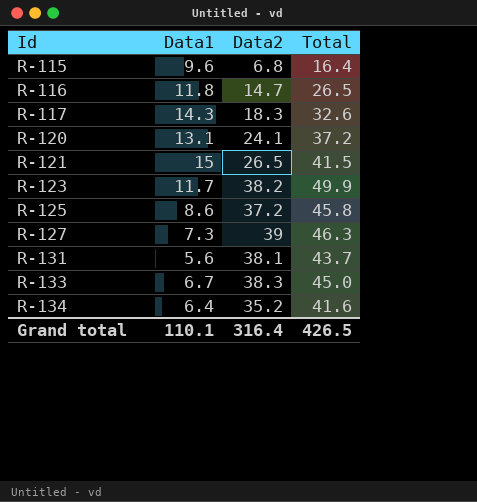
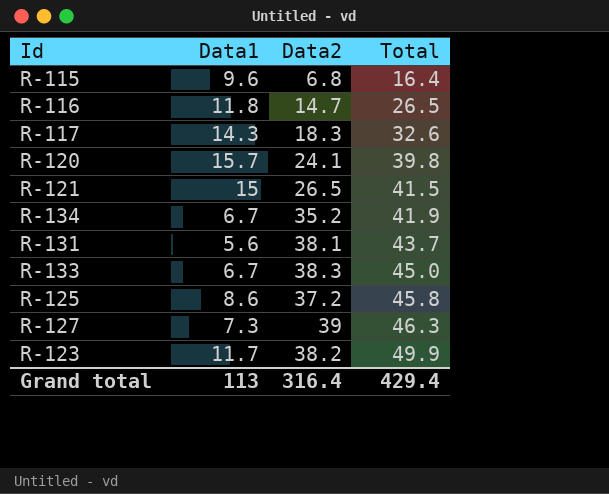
row order: Id ascending -> Total ascending
R-120 | Data1: 13.1 -> 15.7
R-120 | Total: 37.2 -> 39.8
R-134 | Data1: 6.4 -> 6.7
R-134 | Total: 41.6 -> 41.9
Grand total | Data1: 110.1 -> 113
Grand total | Total: 426.5 -> 429.4

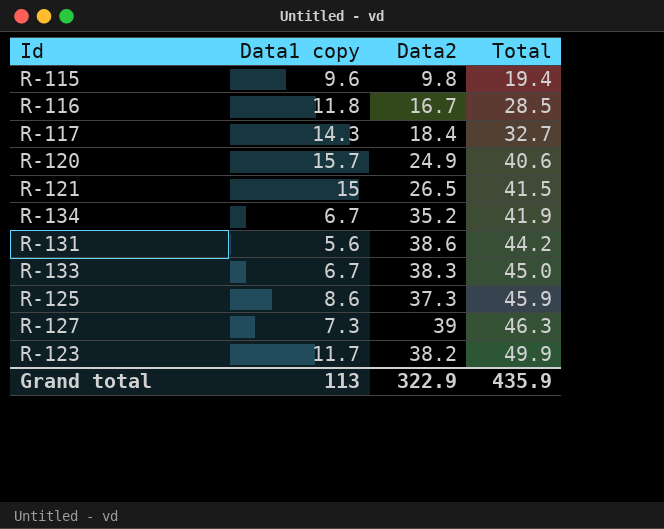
column name: Data1 -> Data1 copy
R-115 | Data2: 6.8 -> 9.8
R-115 | Total: 16.4 -> 19.4
R-116 | Data2: 14.7 -> 16.7
R-116 | Total: 26.5 -> 28.5
R-117 | Data2: 18.3 -> 18.4
R-117 | Total: 32.6 -> 32.7
R-120 | Data2: 24.1 -> 24.9
R-120 | Total: 39.8 -> 40.6
R-131 | Data2: 38.1 -> 38.6
R-131 | Total: 43.7 -> 44.2
R-125 | Data2: 37.2 -> 37.3
R-125 | Total: 45.8 -> 45.9
Grand total | Data2: 316.4 -> 322.9
Grand total | Total: 429.4 -> 435.9

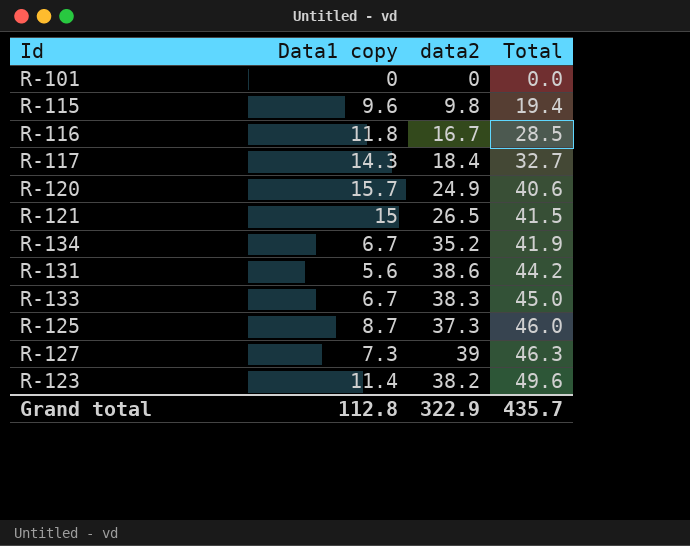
column name: Data2 -> data2
row R-101: none -> 0 | 0 | 0.0
R-125 | Data1 copy: 8.6 -> 8.7
R-125 | Total: 45.9 -> 46.0
R-123 | Data1 copy: 11.7 -> 11.4
R-123 | Total: 49.9 -> 49.6
Grand total | Data1 copy: 113 -> 112.8
Grand total | Total: 435.9 -> 435.7

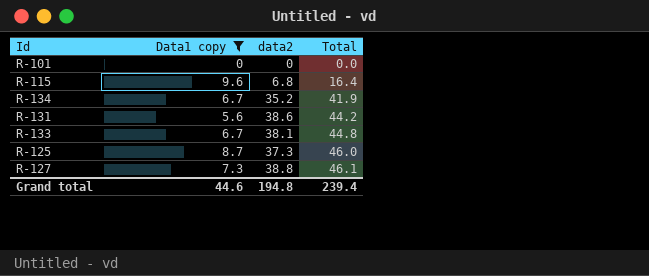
filter: none -> Data1 copy <= 9.6
R-115 | data2: 9.8 -> 6.8
R-115 | Total: 19.4 -> 16.4
R-133 | data2: 38.3 -> 38.1
R-133 | Total: 45.0 -> 44.8
R-127 | data2: 39 -> 38.8
R-127 | Total: 46.3 -> 46.1
Grand total | Data1 copy: 112.8 -> 44.6
Grand total | data2: 322.9 -> 194.8
Grand total | Total: 435.7 -> 239.4

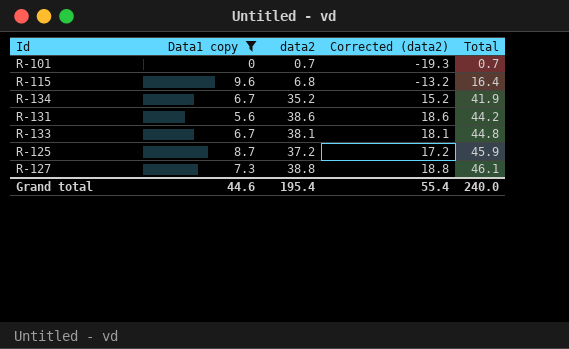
column Corrected (data2) | formula: none -> [data2] - 20
R-101 | data2: 0 -> 0.7
R-101 | Total: 0.0 -> 0.7
R-125 | data2: 37.3 -> 37.2
R-125 | Total: 46.0 -> 45.9
Grand total | data2: 194.8 -> 195.4
Grand total | Total: 239.4 -> 240.0

